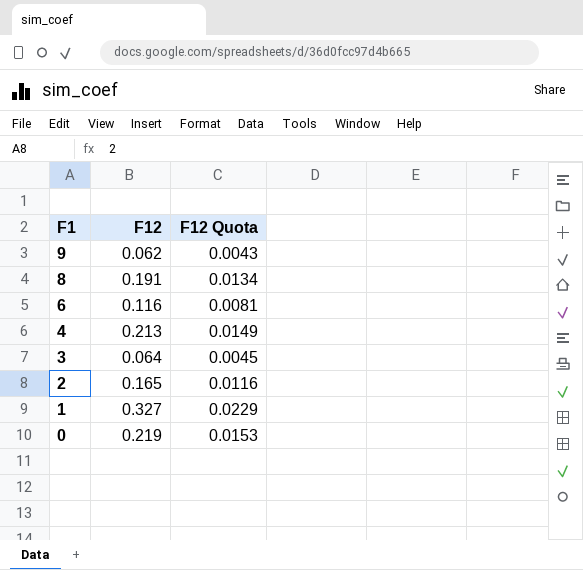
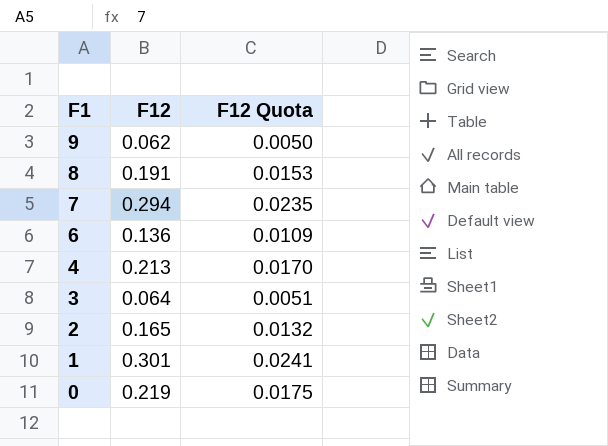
column F12 Quota | formula: [F12] * 0.07 -> [F12] * 0.08
row 7: none -> 0.294 | 0.0235
6 | F12: 0.116 -> 0.136
1 | F12: 0.327 -> 0.301

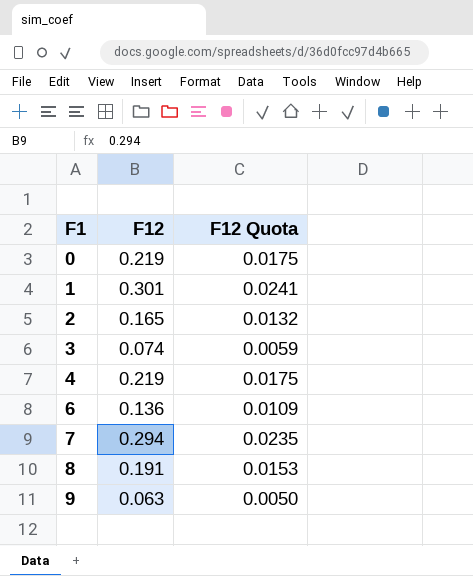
row order: F1 descending -> F1 ascending
3 | F12: 0.064 -> 0.074
3 | F12 Quota: 0.0051 -> 0.0059
4 | F12: 0.213 -> 0.219
4 | F12 Quota: 0.0170 -> 0.0175
9 | F12: 0.062 -> 0.063

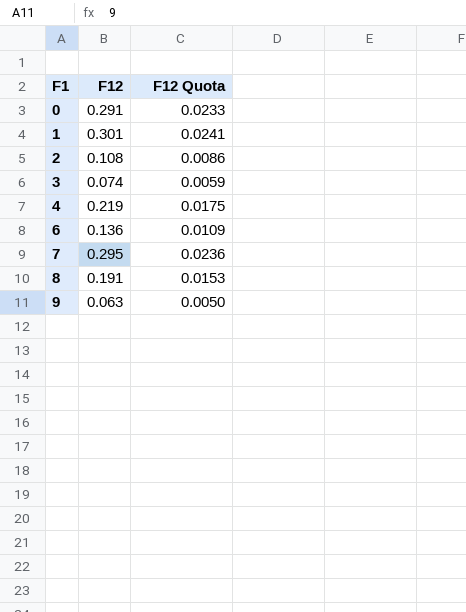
0 | F12: 0.219 -> 0.291
0 | F12 Quota: 0.0175 -> 0.0233
2 | F12: 0.165 -> 0.108
2 | F12 Quota: 0.0132 -> 0.0086
7 | F12: 0.294 -> 0.295
7 | F12 Quota: 0.0235 -> 0.0236

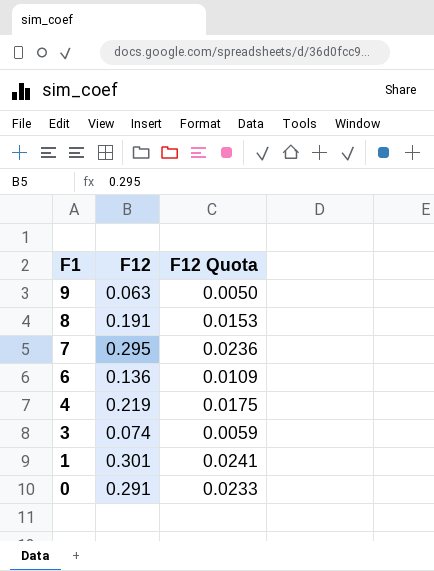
row order: F1 ascending -> F1 descending
row 2: 0.108 | 0.0086 -> none

